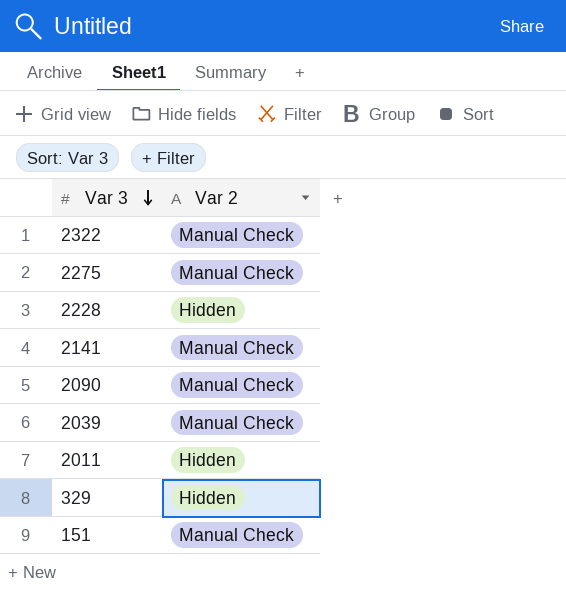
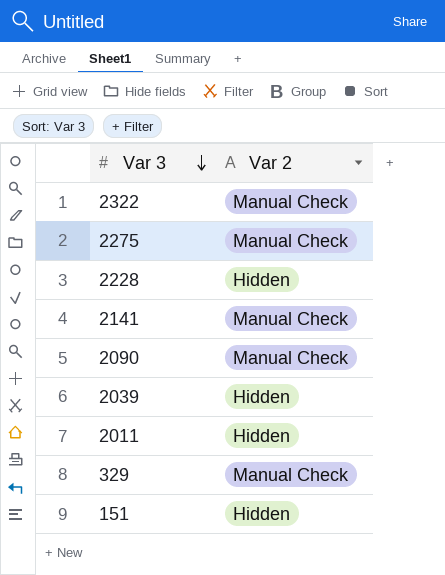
2039 | Var 2: Manual Check -> Hidden
329 | Var 2: Hidden -> Manual Check
151 | Var 2: Manual Check -> Hidden

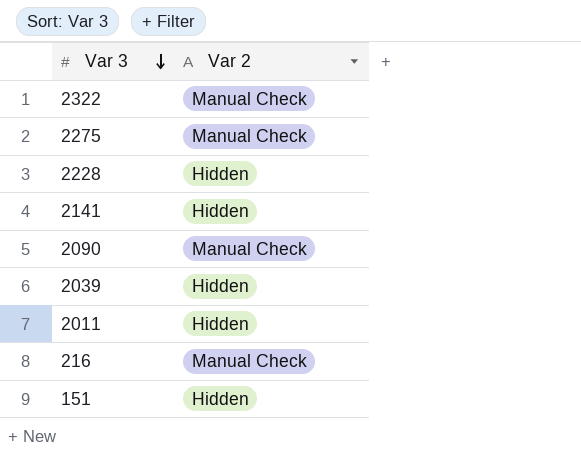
row 329: Manual Check -> none
2141 | Var 2: Manual Check -> Hidden
row 216: none -> Manual Check

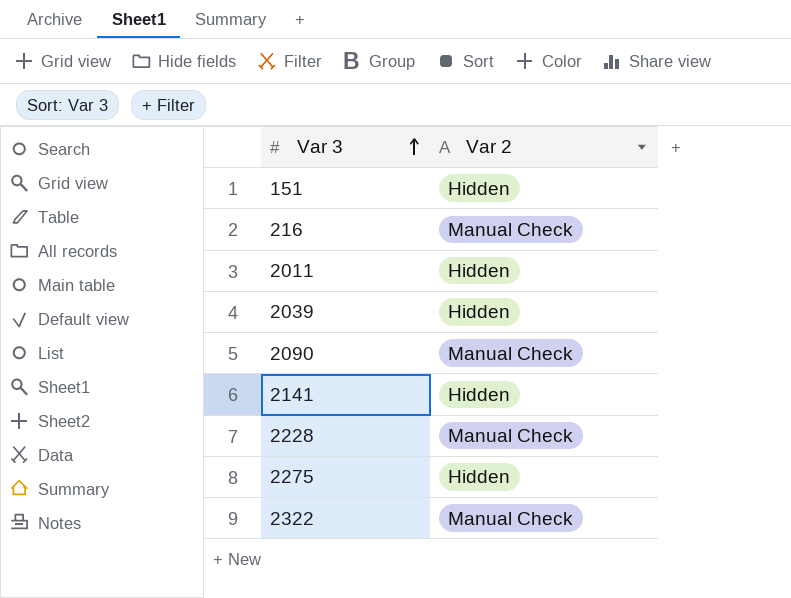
row order: Var 3 descending -> Var 3 ascending
2228 | Var 2: Hidden -> Manual Check
2275 | Var 2: Manual Check -> Hidden

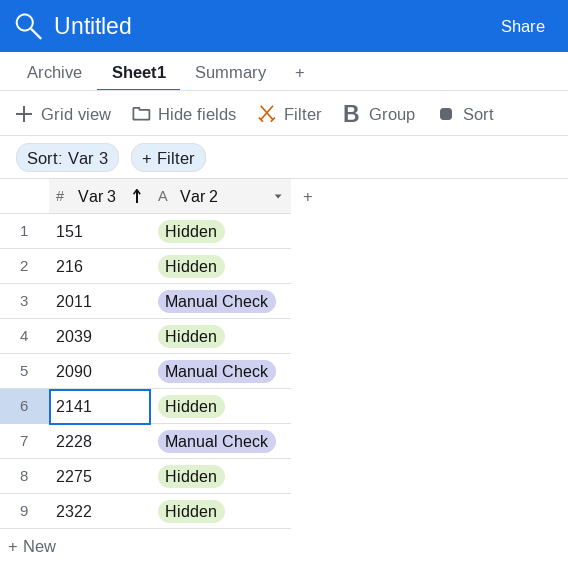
216 | Var 2: Manual Check -> Hidden
2011 | Var 2: Hidden -> Manual Check
2322 | Var 2: Manual Check -> Hidden

